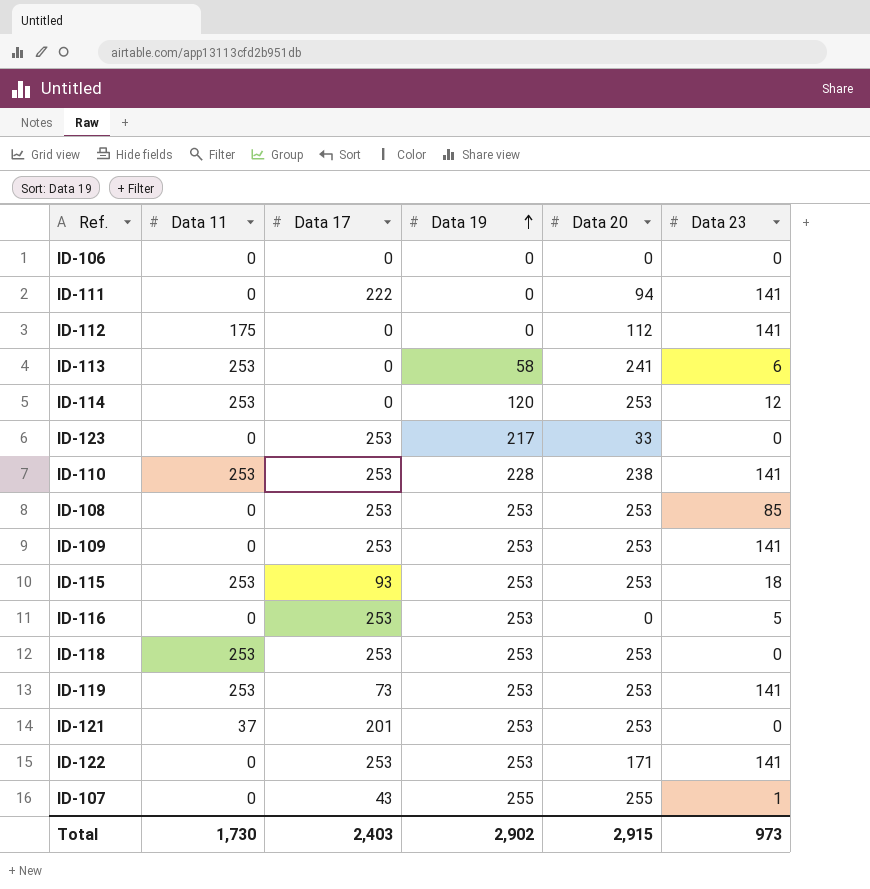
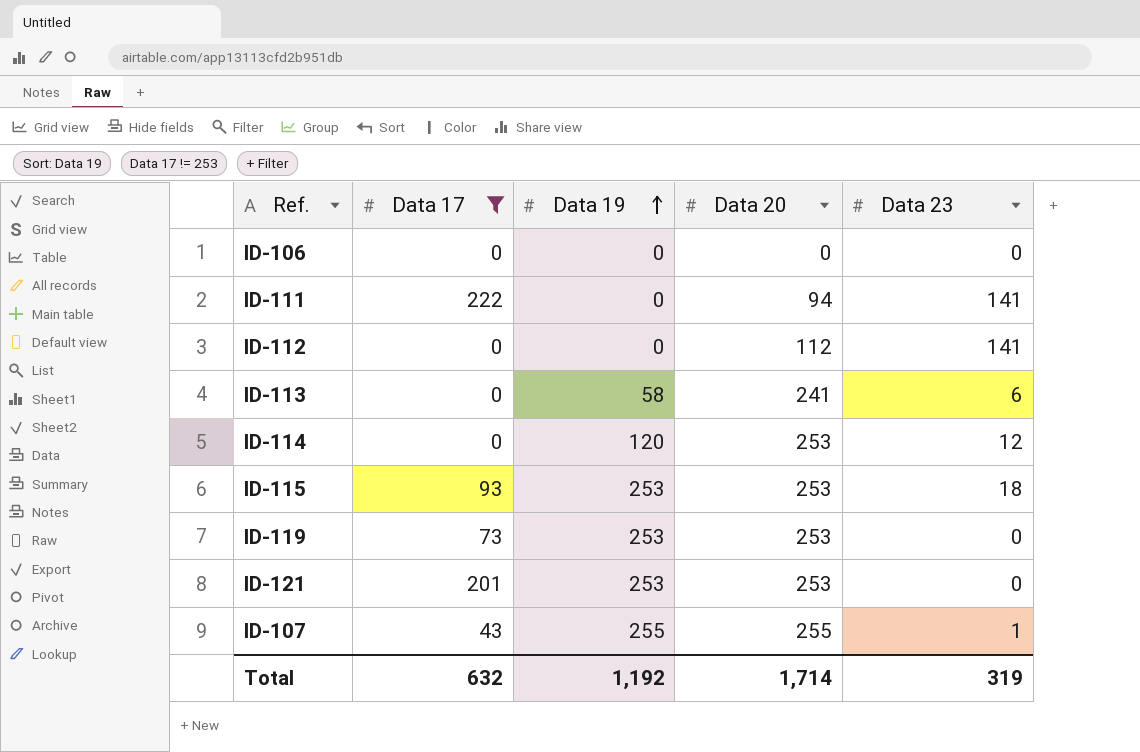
filter: none -> Data 17 != 253
column Data 11 | position: 2 -> none
ID-119 | Data 23: 141 -> 0
Total | Data 17: 2,403 -> 632
Total | Data 19: 2,902 -> 1,192
Total | Data 20: 2,915 -> 1,714
Total | Data 23: 973 -> 319

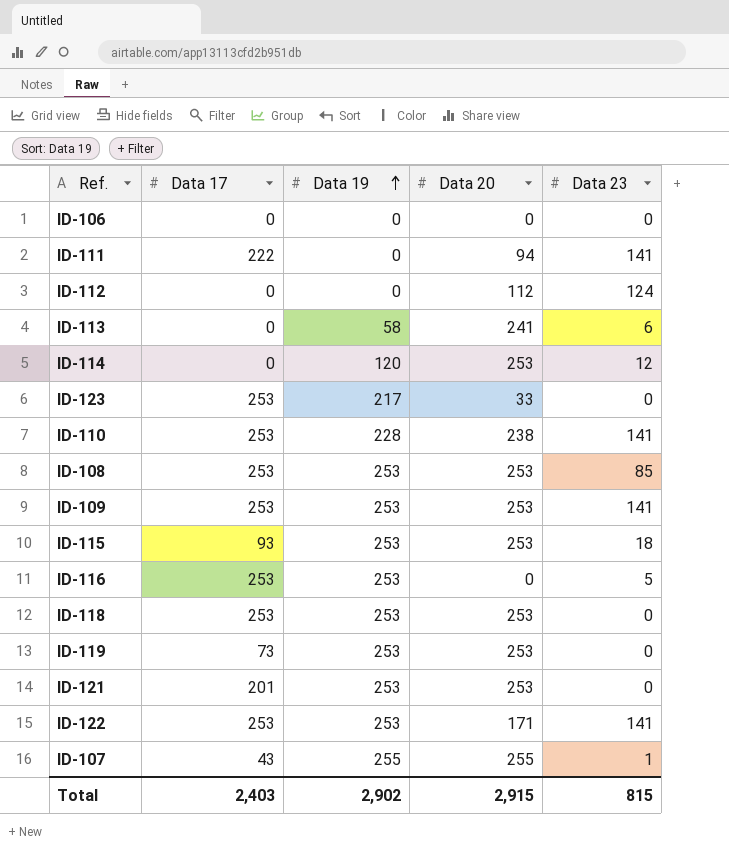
filter: Data 17 != 253 -> none
ID-112 | Data 23: 141 -> 124
Total | Data 17: 632 -> 2,403
Total | Data 19: 1,192 -> 2,902
Total | Data 20: 1,714 -> 2,915
Total | Data 23: 319 -> 815

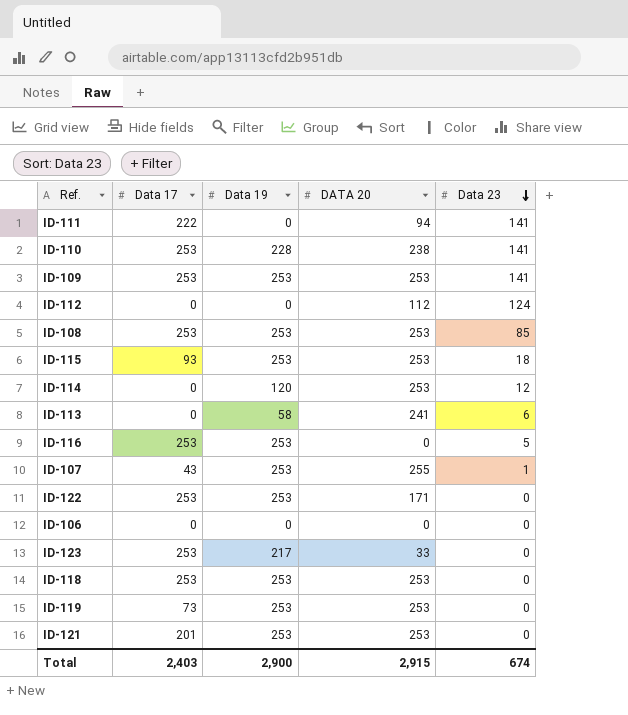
row order: Data 19 ascending -> Data 23 descending
column name: Data 20 -> DATA 20
ID-107 | Data 19: 255 -> 253
ID-122 | Data 23: 141 -> 0
Total | Data 19: 2,902 -> 2,900
Total | Data 23: 815 -> 674

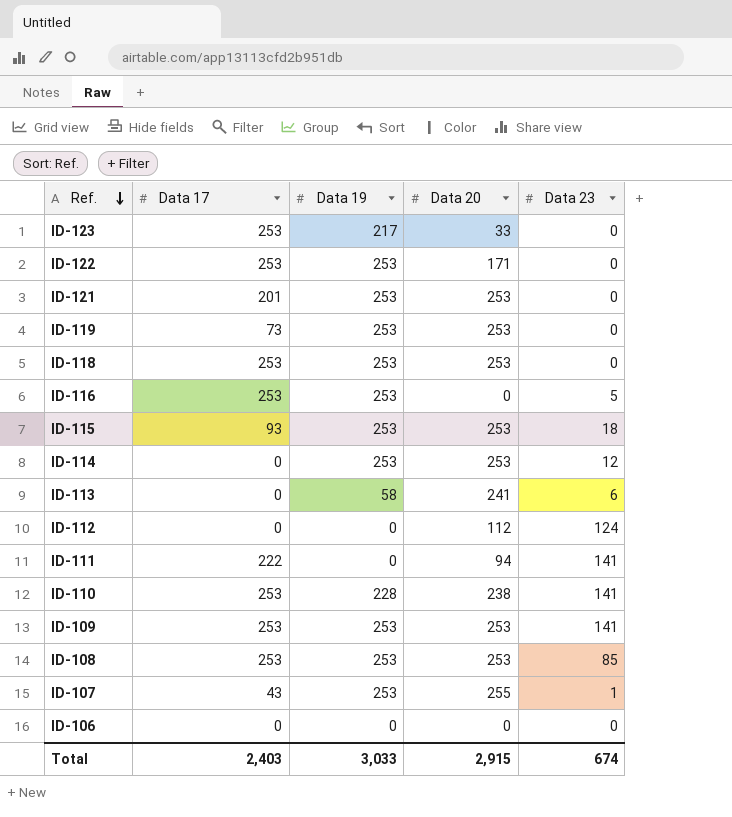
row order: Data 23 descending -> Ref. descending
column name: DATA 20 -> Data 20
ID-114 | Data 19: 120 -> 253
Total | Data 19: 2,900 -> 3,033

